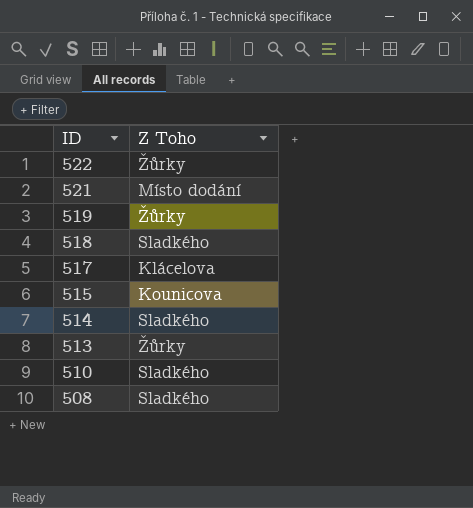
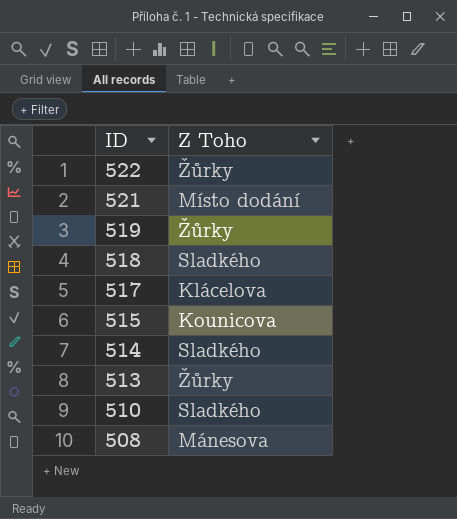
508 | Z Toho: Sladkého -> Mánesova

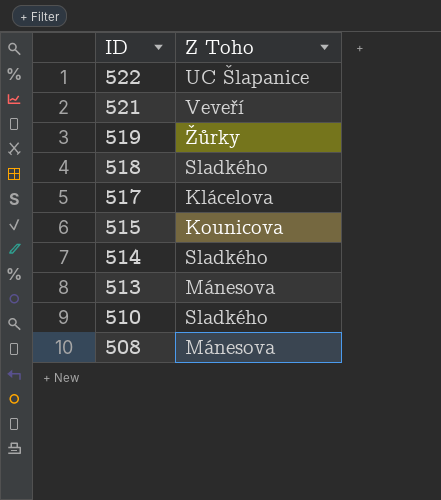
522 | Z Toho: Žůrky -> UC Šlapanice
521 | Z Toho: Místo dodání -> Veveří
513 | Z Toho: Žůrky -> Mánesova

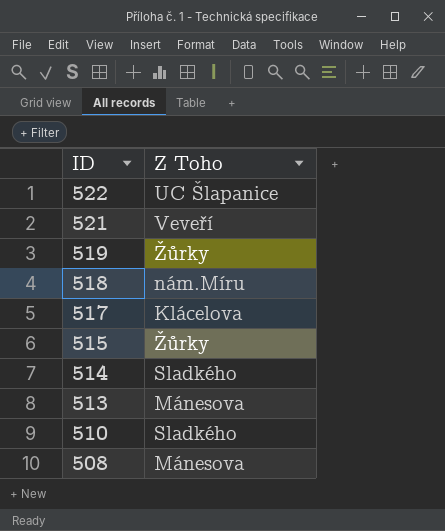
518 | Z Toho: Sladkého -> nám.Míru
515 | Z Toho: Kounicova -> Žůrky

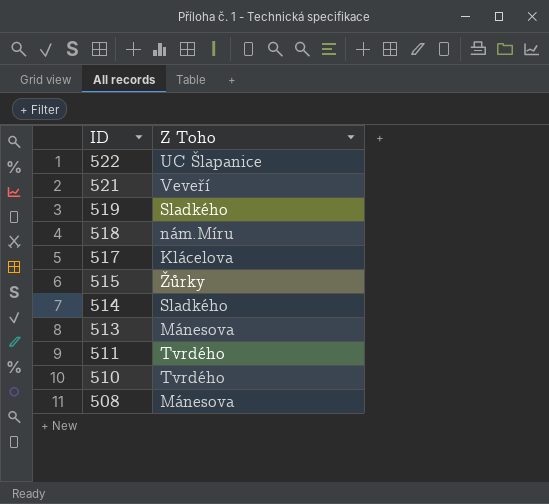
519 | Z Toho: Žůrky -> Sladkého
row 511: none -> Tvrdého
510 | Z Toho: Sladkého -> Tvrdého

